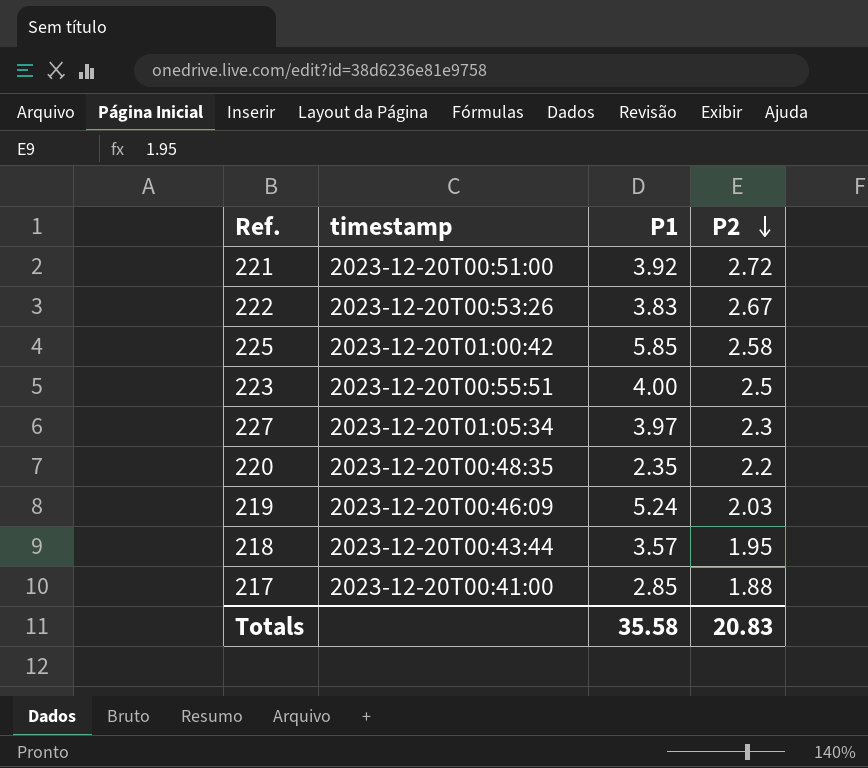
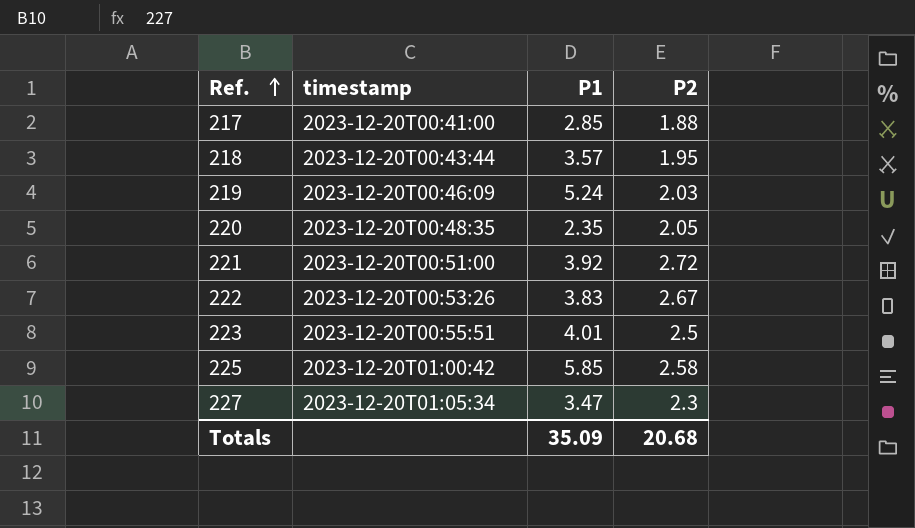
row order: P2 descending -> Ref. ascending
220 | P2: 2.2 -> 2.05
223 | P1: 4.00 -> 4.01
227 | P1: 3.97 -> 3.47
Totals | P1: 35.58 -> 35.09
Totals | P2: 20.83 -> 20.68

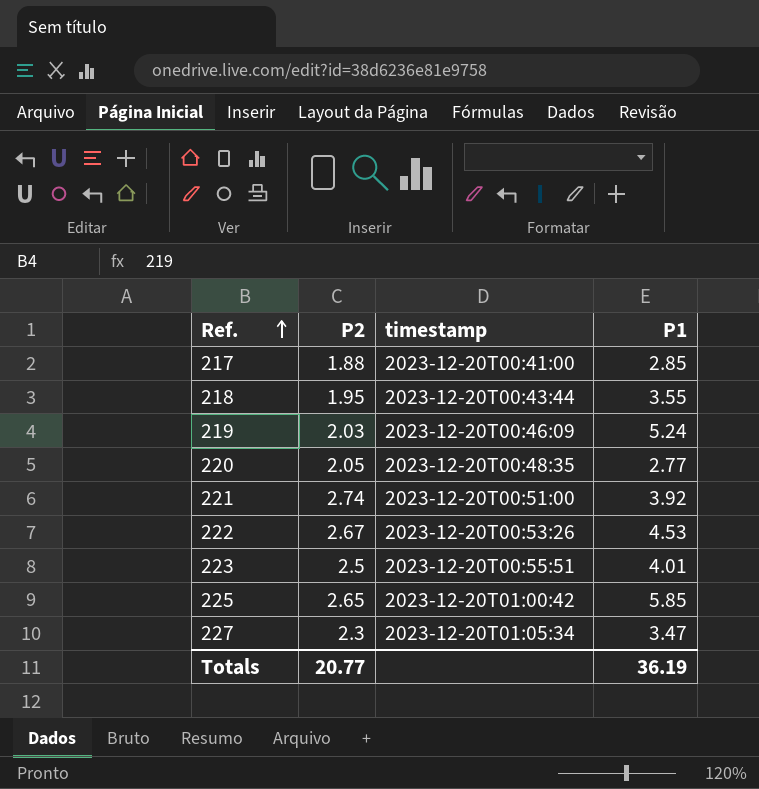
column P2 | position: 4 -> 2
218 | P1: 3.57 -> 3.55
220 | P1: 2.35 -> 2.77
221 | P2: 2.72 -> 2.74
222 | P1: 3.83 -> 4.53
225 | P2: 2.58 -> 2.65
Totals | P2: 20.68 -> 20.77
Totals | P1: 35.09 -> 36.19

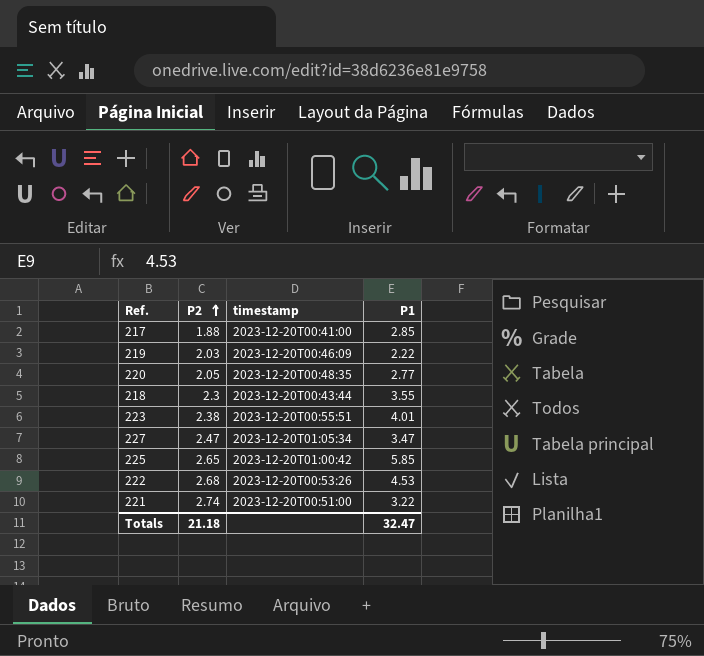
row order: Ref. ascending -> P2 ascending
219 | P1: 5.24 -> 2.22
218 | P2: 1.95 -> 2.3
223 | P2: 2.5 -> 2.38
227 | P2: 2.3 -> 2.47
222 | P2: 2.67 -> 2.68
221 | P1: 3.92 -> 3.22
Totals | P2: 20.77 -> 21.18
Totals | P1: 36.19 -> 32.47

